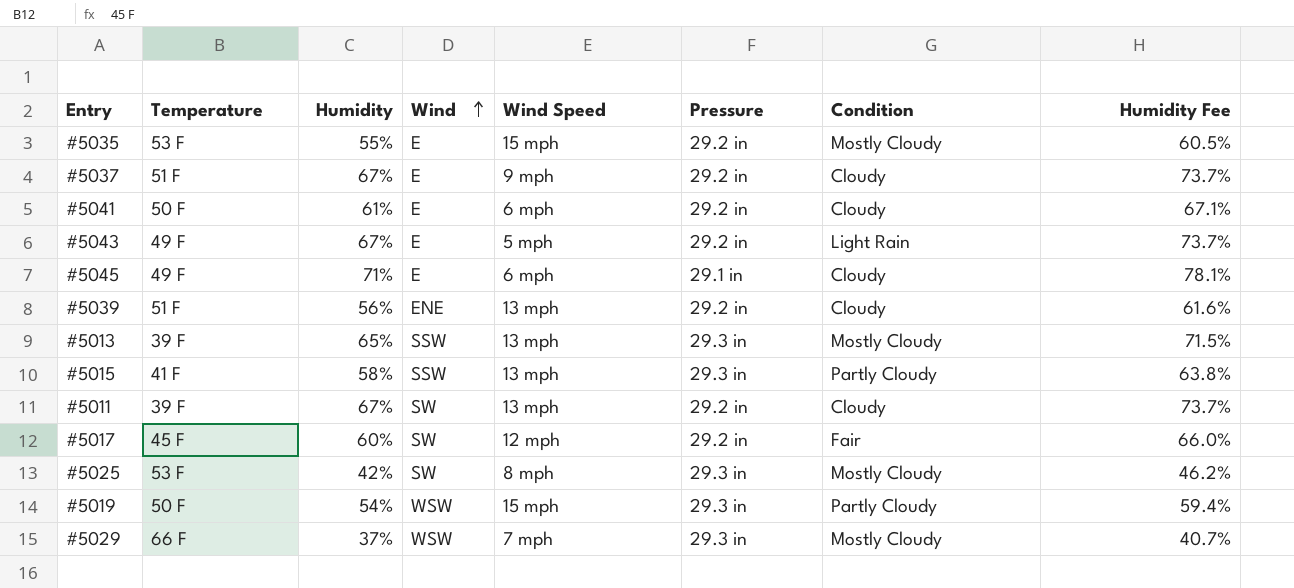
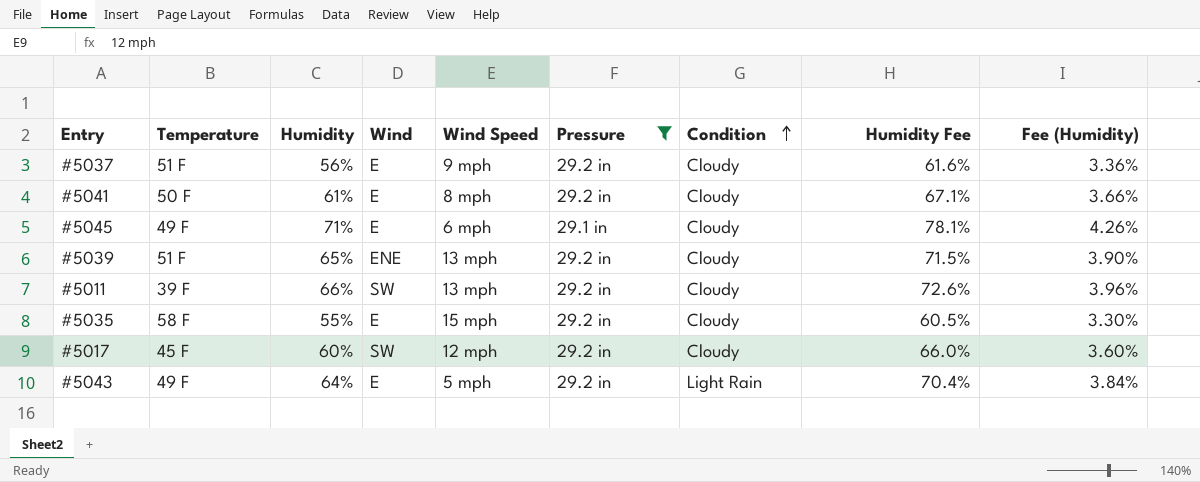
filter: none -> Pressure != 29.3 in
row order: Wind ascending -> Condition ascending
column Fee (Humidity) | formula: none -> [Humidity] * 0.06
#5037 | Humidity: 67% -> 56%
#5037 | Humidity Fee: 73.7% -> 61.6%
#5041 | Wind Speed: 6 mph -> 8 mph
#5039 | Humidity: 56% -> 65%
#5039 | Humidity Fee: 61.6% -> 71.5%
#5011 | Humidity: 67% -> 66%
#5011 | Humidity Fee: 73.7% -> 72.6%
#5035 | Temperature: 53 F -> 58 F
#5035 | Condition: Mostly Cloudy -> Cloudy
#5017 | Condition: Fair -> Cloudy
#5043 | Humidity: 67% -> 64%
#5043 | Humidity Fee: 73.7% -> 70.4%

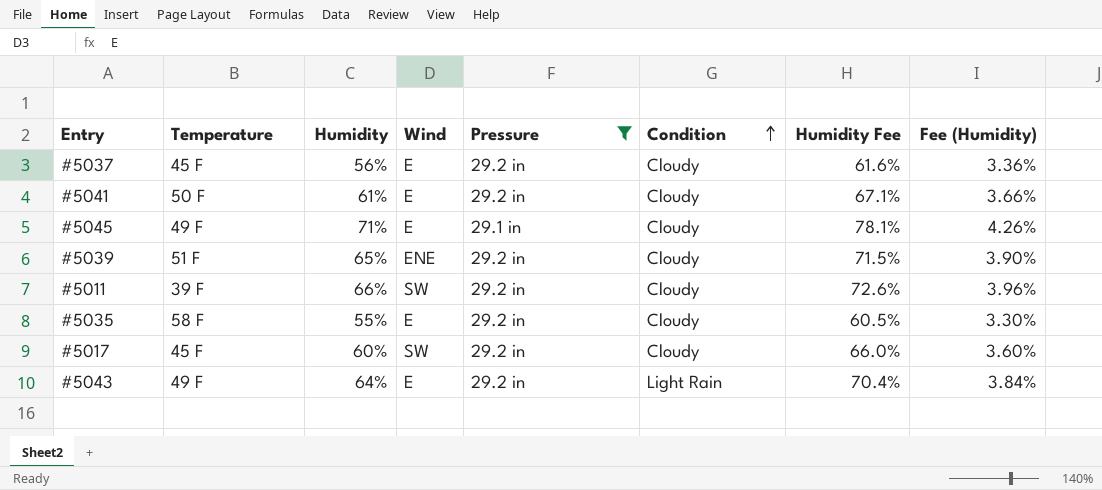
column Wind Speed | position: 5 -> none
#5037 | Temperature: 51 F -> 45 F

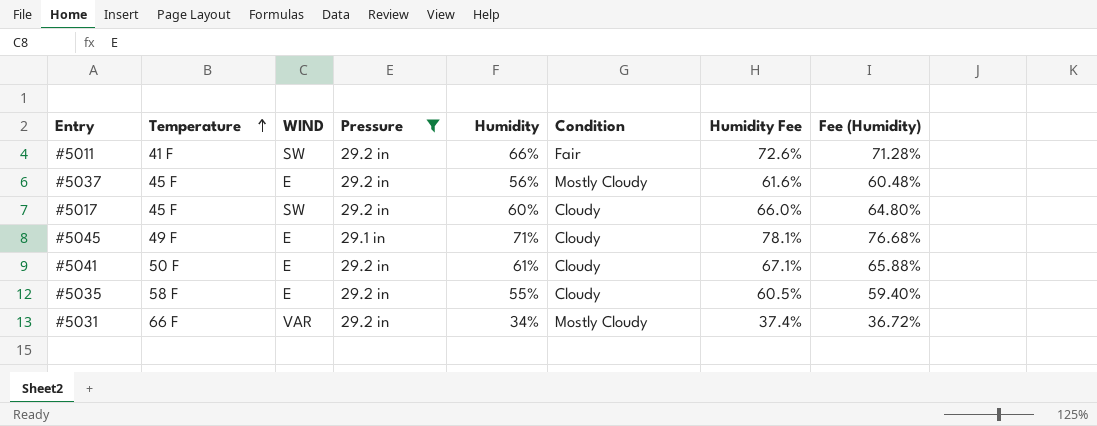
row order: Condition ascending -> Temperature ascending
column name: Wind -> WIND
column Humidity | position: 3 -> 5
column Fee (Humidity) | formula: [Humidity] * 0.06 -> [Humidity] * 1.08
row #5039: 51 F | 65% | ENE | 29.2 in | Cloudy | 71.5% | 3.90% -> none
row #5043: 49 F | 64% | E | 29.2 in | Light Rain | 70.4% | 3.84% -> none
#5011 | Temperature: 39 F -> 41 F
#5011 | Condition: Cloudy -> Fair
#5037 | Condition: Cloudy -> Mostly Cloudy
row #5031: none -> 66 F | VAR | 29.2 in | 34% | Mostly Cloudy | 37.4% | 36.72%

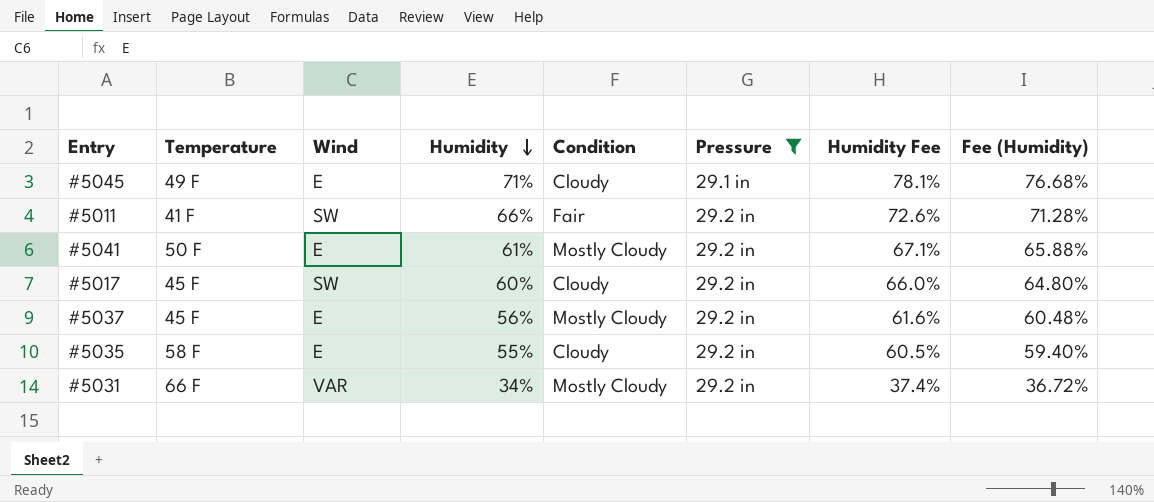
row order: Temperature ascending -> Humidity descending
column name: WIND -> Wind
column Pressure | position: 4 -> 6
#5041 | Condition: Cloudy -> Mostly Cloudy

